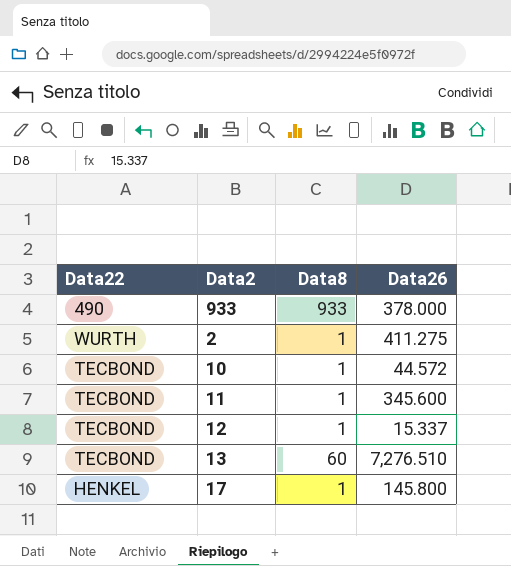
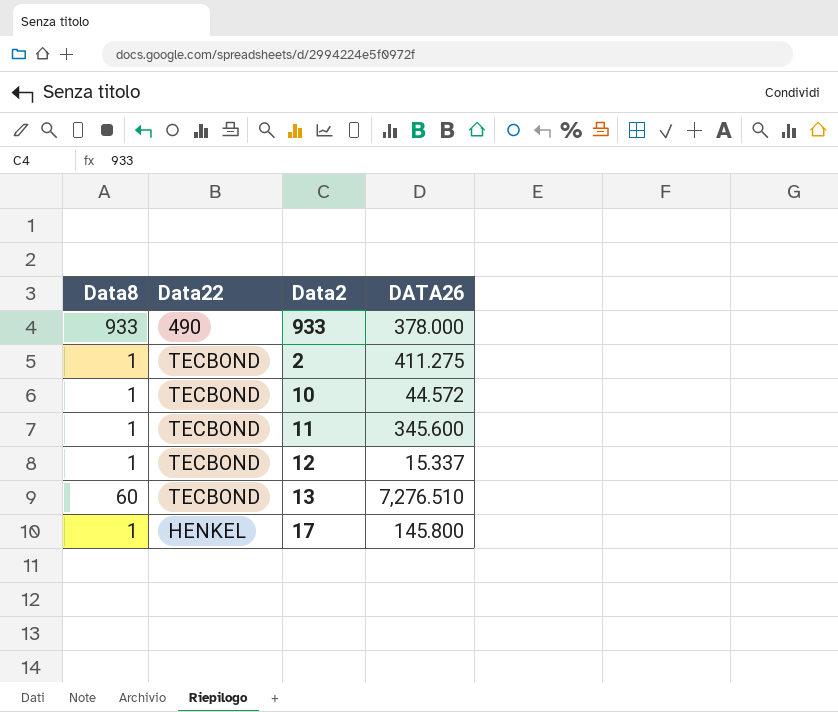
column Data8 | position: 3 -> 1
column name: Data26 -> DATA26
2 | Data22: WURTH -> TECBOND

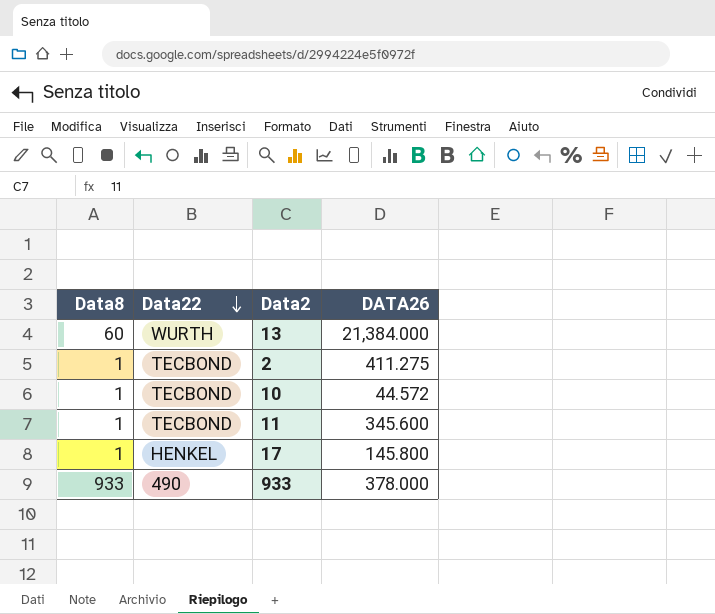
row order: none -> Data22 descending
row 12: 1 | TECBOND | 15.337 -> none
13 | Data22: TECBOND -> WURTH
13 | DATA26: 7,276.510 -> 21,384.000

